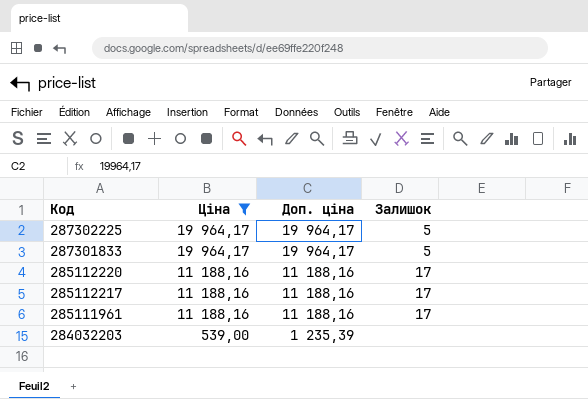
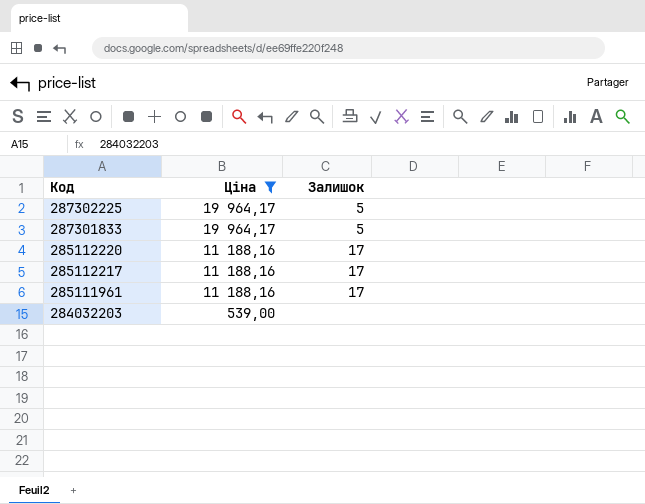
column Доп. ціна | position: 3 -> none

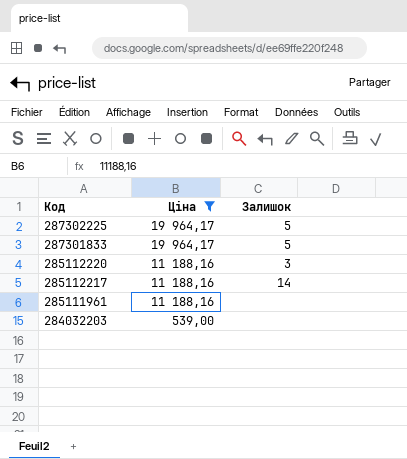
285112220 | Залишок: 17 -> 3
285112217 | Залишок: 17 -> 14
285111961 | Залишок: 17 -> none

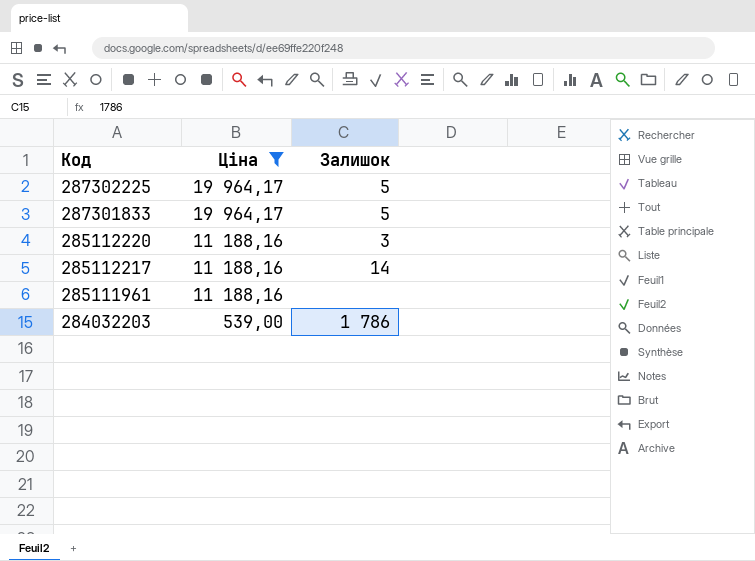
284032203 | Залишок: none -> 1 786

